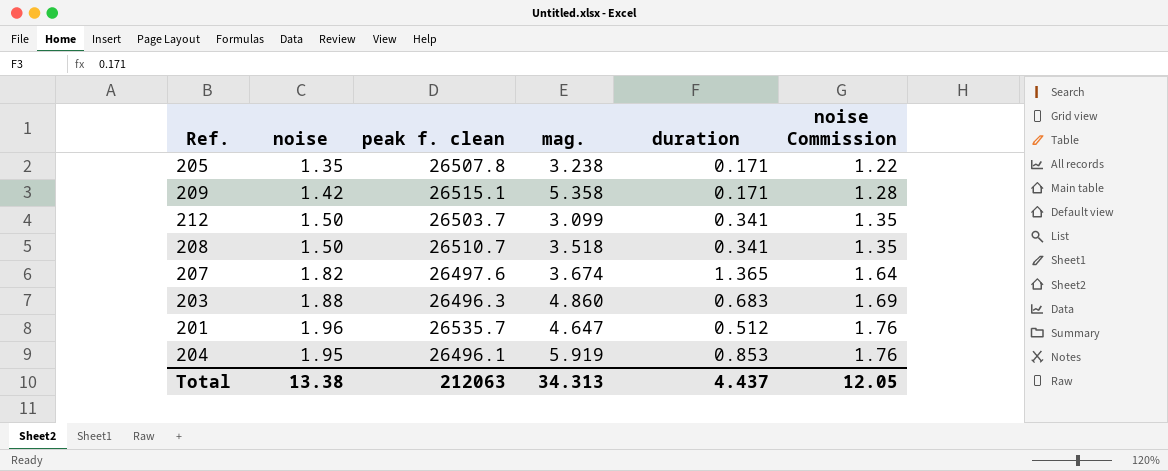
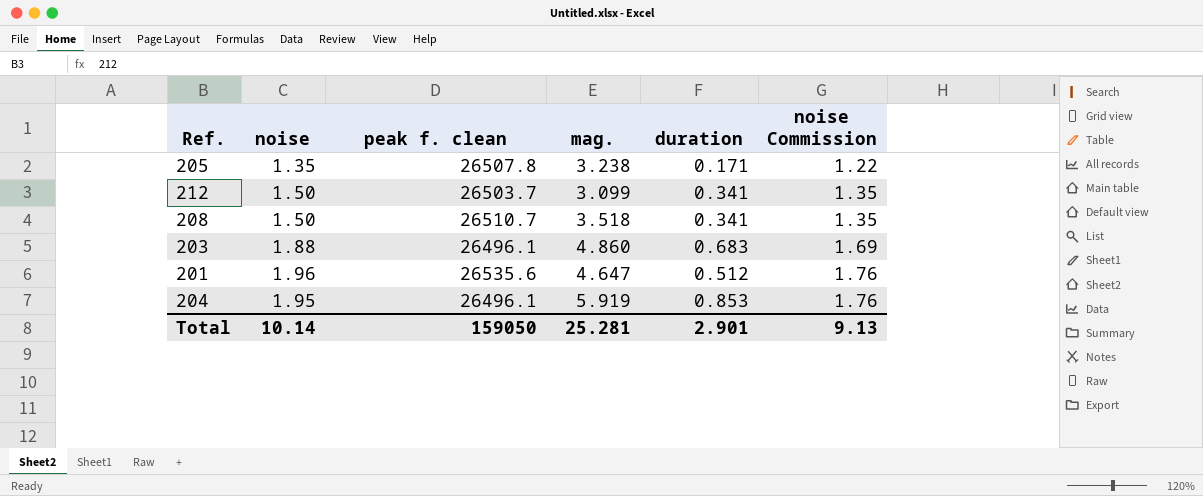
row 209: 1.42 | 26515.1 | 5.358 | 0.171 | 1.28 -> none
row 207: 1.82 | 26497.6 | 3.674 | 1.365 | 1.64 -> none
203 | peak f. clean: 26496.3 -> 26496.1
201 | peak f. clean: 26535.7 -> 26535.6
Total | noise: 13.38 -> 10.14
Total | peak f. clean: 212063 -> 159050
Total | mag.: 34.313 -> 25.281
Total | duration: 4.437 -> 2.901
Total | noise Commission: 12.05 -> 9.13

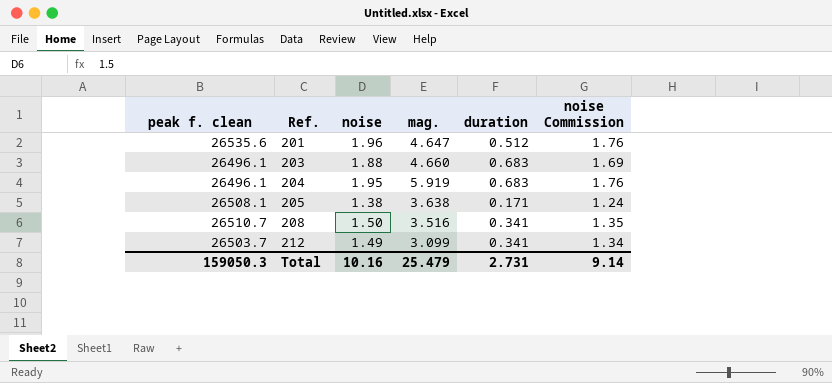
row order: noise Commission ascending -> Ref. ascending
column peak f. clean | position: 3 -> 1
203 | mag.: 4.860 -> 4.660
204 | duration: 0.853 -> 0.683
205 | peak f. clean: 26507.8 -> 26508.1
205 | noise: 1.35 -> 1.38
205 | mag.: 3.238 -> 3.638
205 | noise Commission: 1.22 -> 1.24
208 | mag.: 3.518 -> 3.516
212 | noise: 1.50 -> 1.49
212 | noise Commission: 1.35 -> 1.34
Total | peak f. clean: 159050 -> 159050.3
Total | noise: 10.14 -> 10.16
Total | mag.: 25.281 -> 25.479
Total | duration: 2.901 -> 2.731
Total | noise Commission: 9.13 -> 9.14

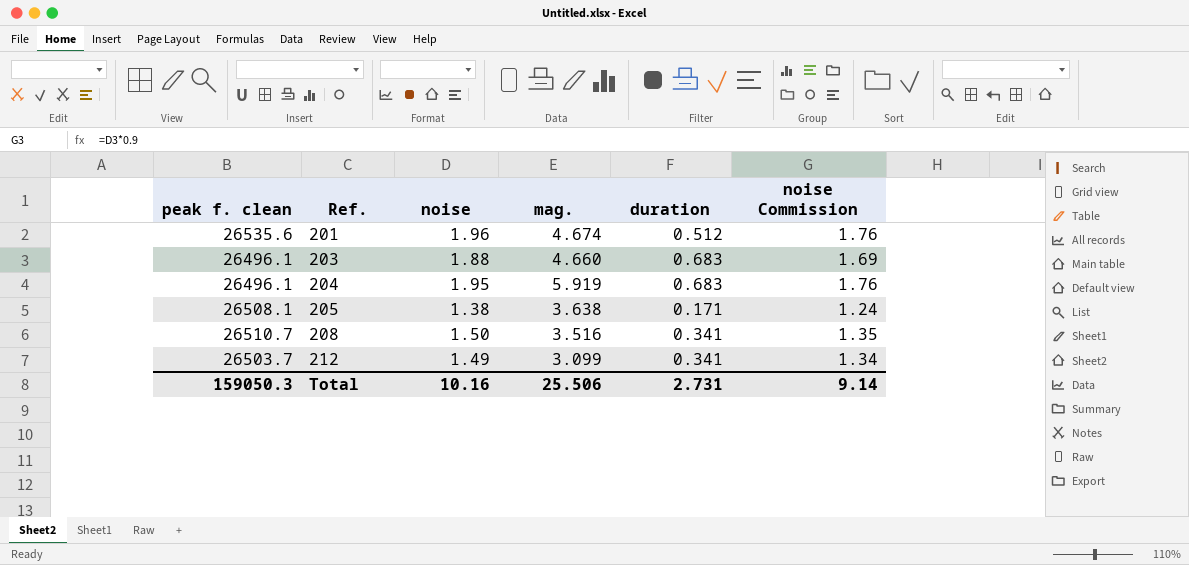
201 | mag.: 4.647 -> 4.674
Total | mag.: 25.479 -> 25.506

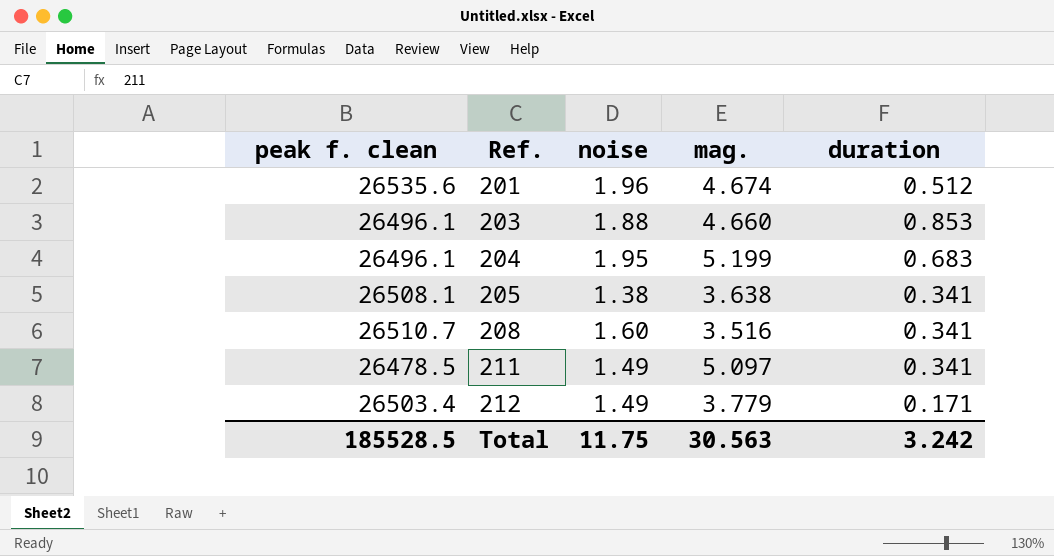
column noise Commission | formula: [noise] * 0.9 -> none
203 | duration: 0.683 -> 0.853
204 | mag.: 5.919 -> 5.199
205 | duration: 0.171 -> 0.341
208 | noise: 1.50 -> 1.60
row 211: none -> 26478.5 | 1.49 | 5.097 | 0.341
212 | peak f. clean: 26503.7 -> 26503.4
212 | mag.: 3.099 -> 3.779
212 | duration: 0.341 -> 0.171
Total | peak f. clean: 159050.3 -> 185528.5
Total | noise: 10.16 -> 11.75
Total | mag.: 25.506 -> 30.563
Total | duration: 2.731 -> 3.242

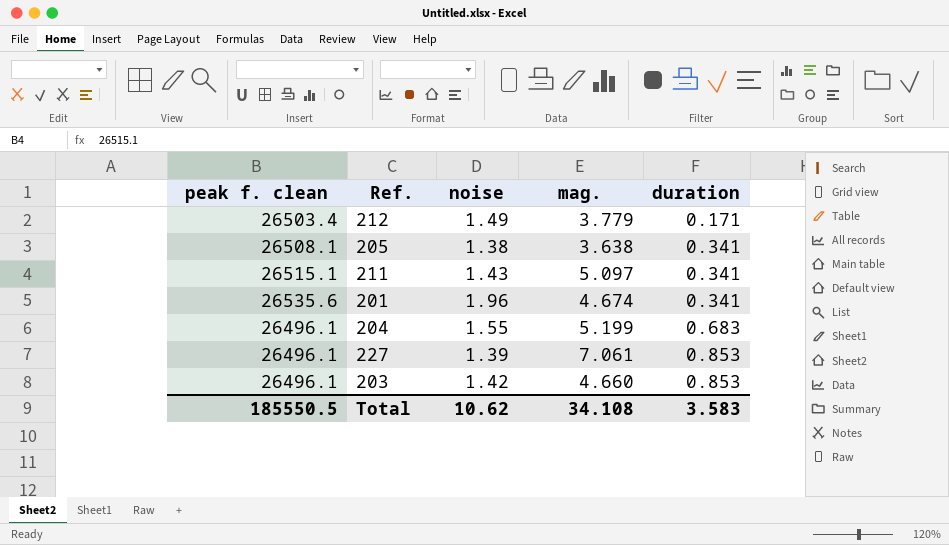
row order: Ref. ascending -> duration ascending
row 208: 26510.7 | 1.60 | 3.516 | 0.341 -> none
211 | peak f. clean: 26478.5 -> 26515.1
211 | noise: 1.49 -> 1.43
201 | duration: 0.512 -> 0.341
204 | noise: 1.95 -> 1.55
row 227: none -> 26496.1 | 1.39 | 7.061 | 0.853
203 | noise: 1.88 -> 1.42
Total | peak f. clean: 185528.5 -> 185550.5
Total | noise: 11.75 -> 10.62
Total | mag.: 30.563 -> 34.108
Total | duration: 3.242 -> 3.583

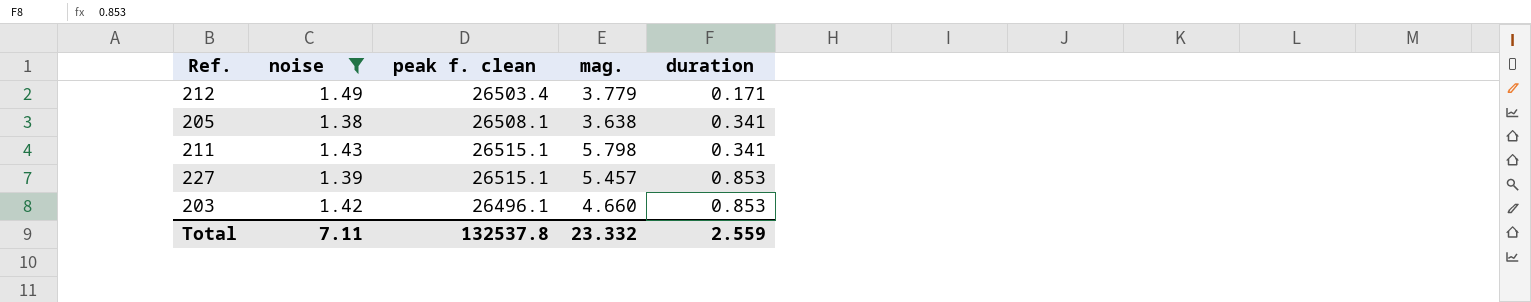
filter: none -> noise <= 1.49
column peak f. clean | position: 1 -> 3
211 | mag.: 5.097 -> 5.798
227 | peak f. clean: 26496.1 -> 26515.1
227 | mag.: 7.061 -> 5.457
Total | noise: 10.62 -> 7.11
Total | peak f. clean: 185550.5 -> 132537.8
Total | mag.: 34.108 -> 23.332
Total | duration: 3.583 -> 2.559

